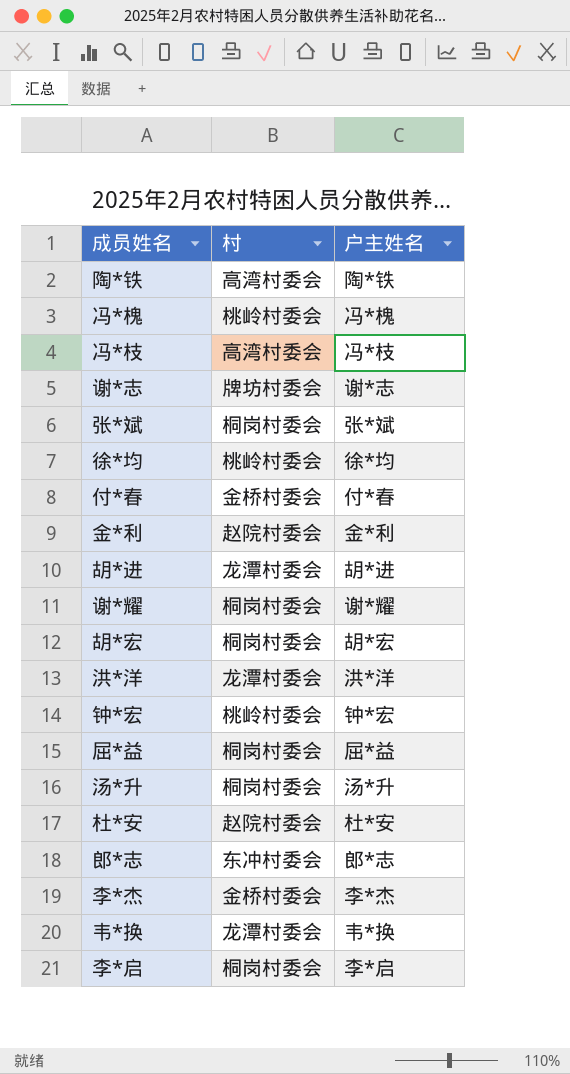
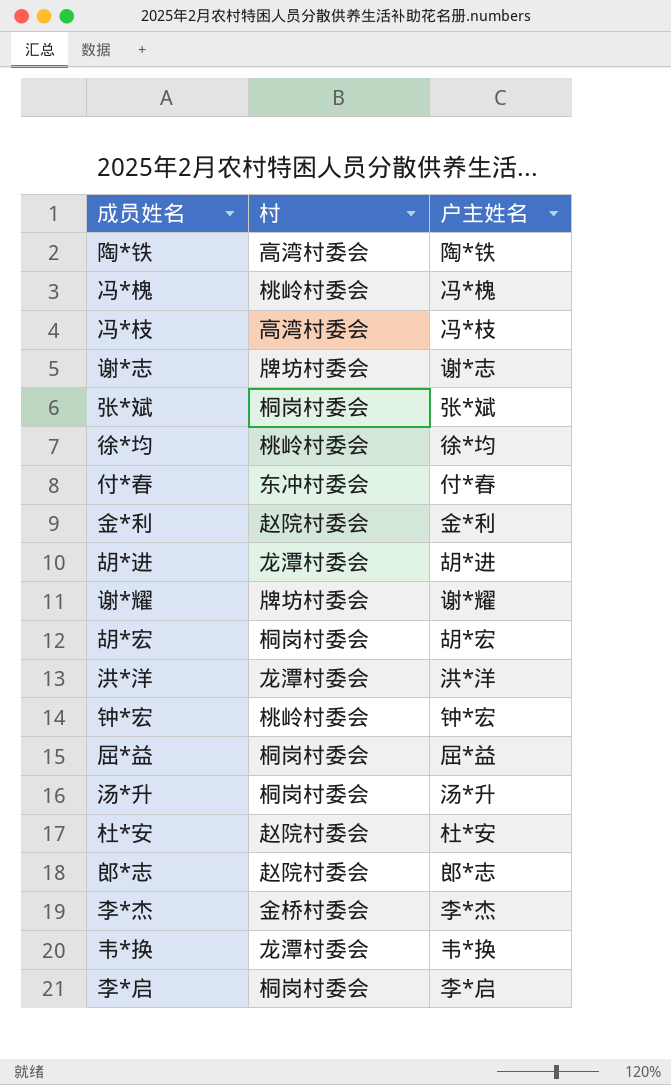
付*春 | 村: 金桥村委会 -> 东冲村委会
谢*耀 | 村: 桐岗村委会 -> 牌坊村委会
郎*志 | 村: 东冲村委会 -> 赵院村委会

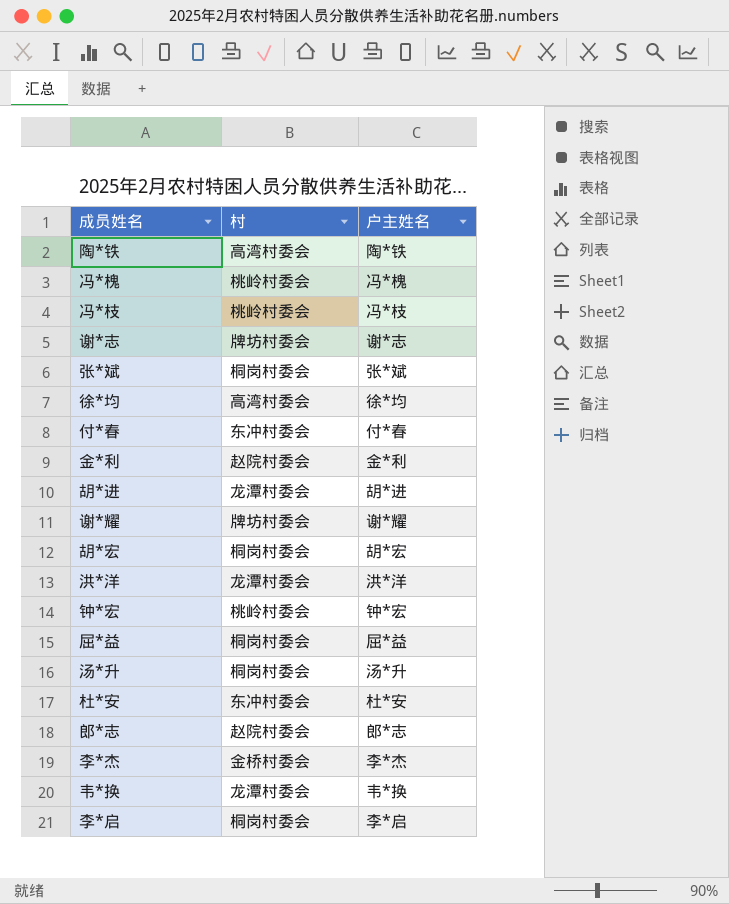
冯*枝 | 村: 高湾村委会 -> 桃岭村委会
徐*均 | 村: 桃岭村委会 -> 高湾村委会
杜*安 | 村: 赵院村委会 -> 东冲村委会

